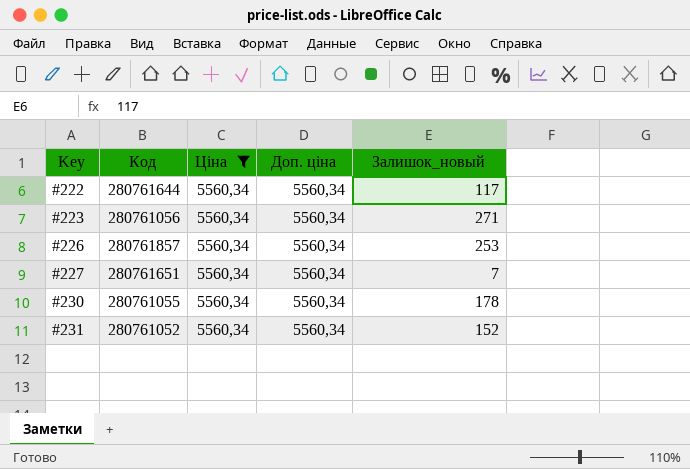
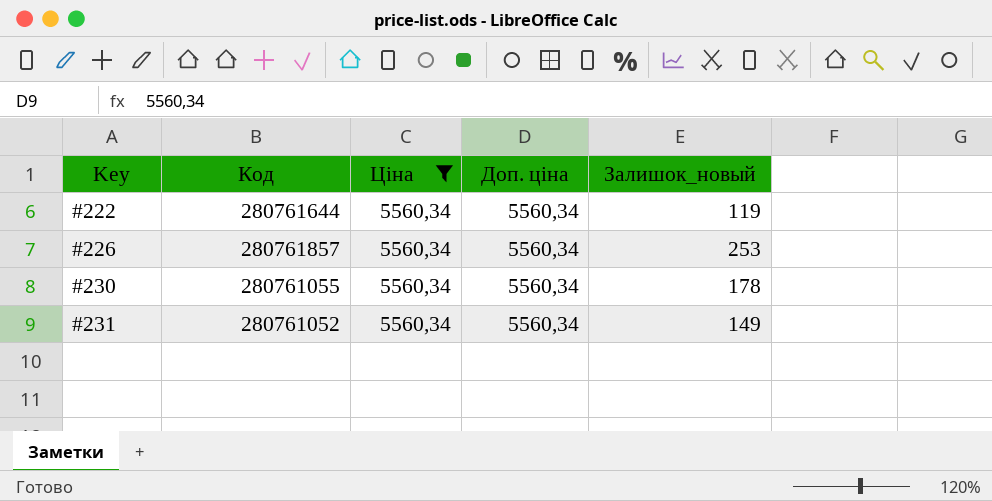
row #223: 280761056 | 5560,34 | 5560,34 | 271 -> none
row #227: 280761651 | 5560,34 | 5560,34 | 7 -> none
#222 | Залишок_новый: 117 -> 119
#231 | Залишок_новый: 152 -> 149

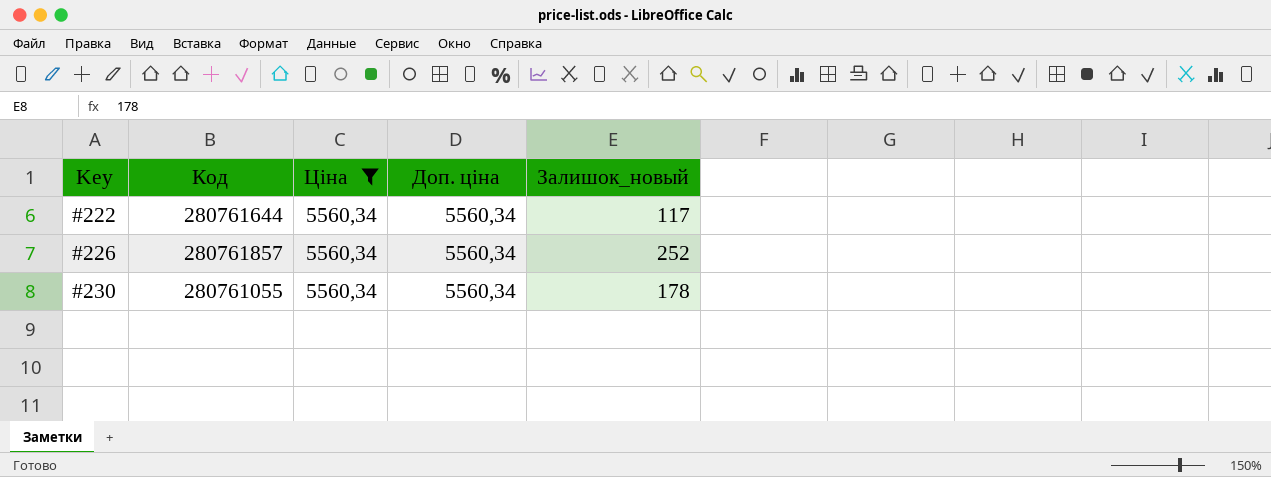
row #231: 280761052 | 5560,34 | 5560,34 | 149 -> none
#222 | Залишок_новый: 119 -> 117
#226 | Залишок_новый: 253 -> 252

